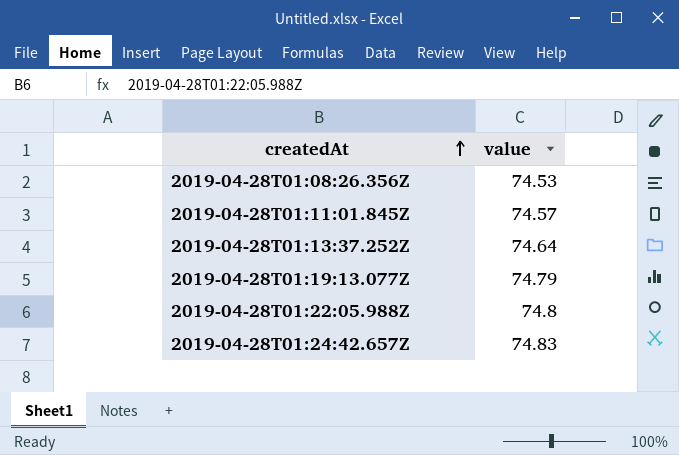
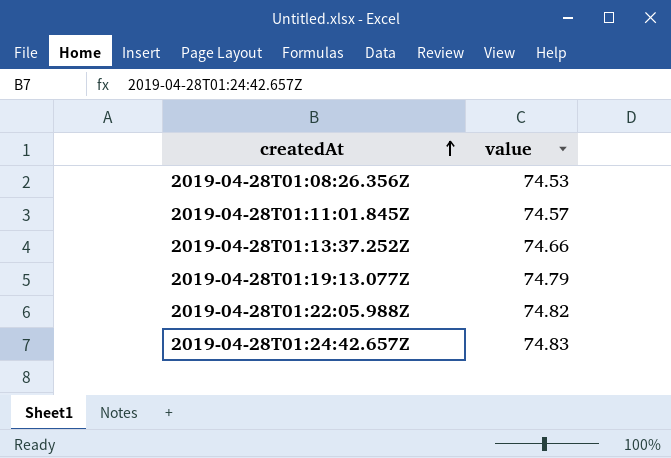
2019-04-28T01:13:37.252Z | value: 74.64 -> 74.66
2019-04-28T01:22:05.988Z | value: 74.8 -> 74.82

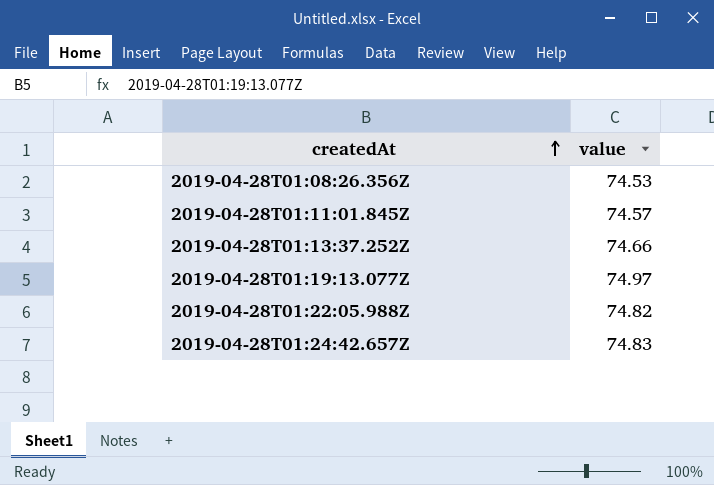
2019-04-28T01:19:13.077Z | value: 74.79 -> 74.97

